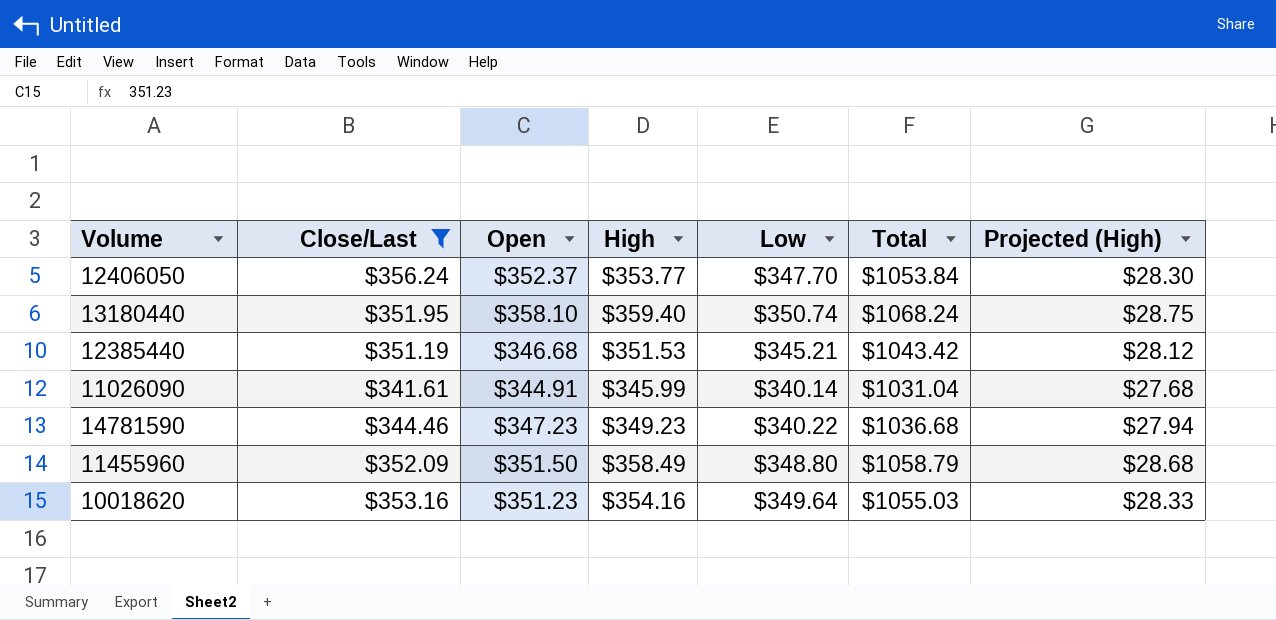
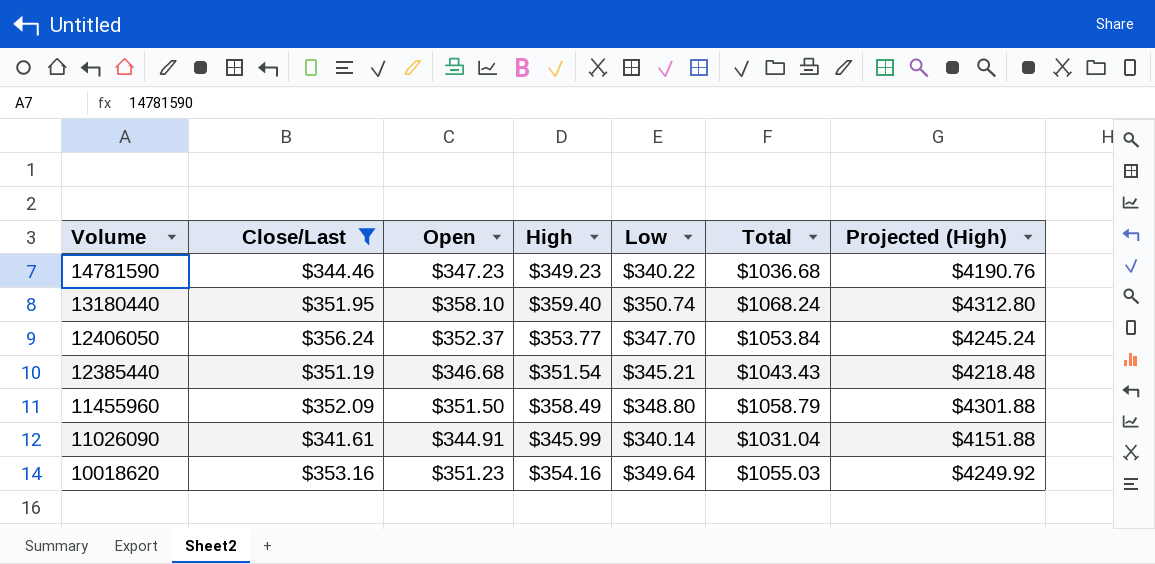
row order: none -> Volume descending
column Projected (High) | formula: [High] * 0.08 -> [High] * 12
12385440 | High: $351.53 -> $351.54
12385440 | Total: $1043.42 -> $1043.43

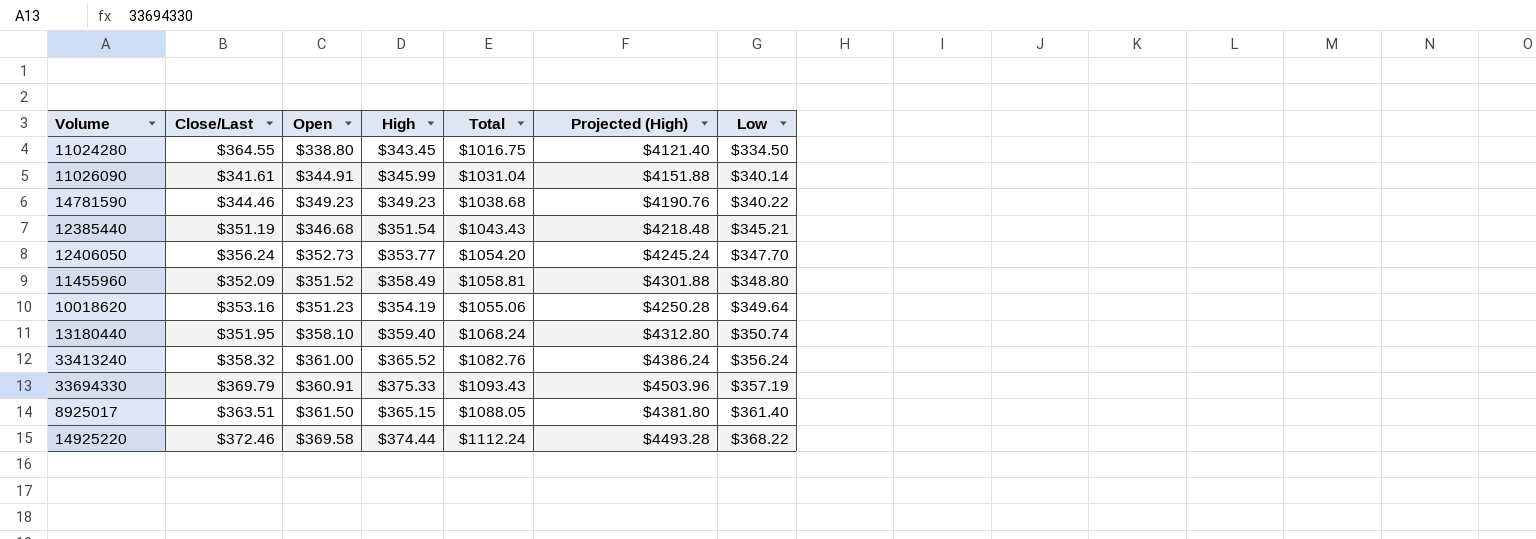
filter: Close/Last <= $356.24 -> none
row order: Volume descending -> Low ascending
column Low | position: 5 -> 7
14781590 | Open: $347.23 -> $349.23
14781590 | Total: $1036.68 -> $1038.68
12406050 | Open: $352.37 -> $352.73
12406050 | Total: $1053.84 -> $1054.20
11455960 | Open: $351.50 -> $351.52
11455960 | Total: $1058.79 -> $1058.81
10018620 | High: $354.16 -> $354.19
10018620 | Total: $1055.03 -> $1055.06
10018620 | Projected (High): $4249.92 -> $4250.28

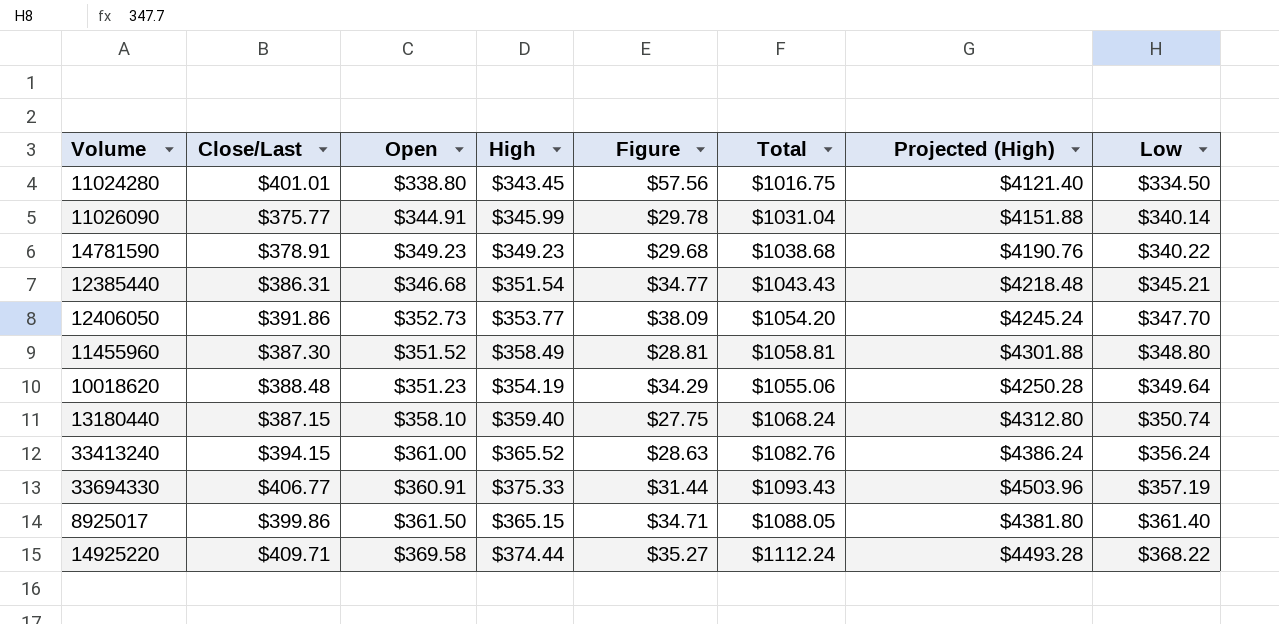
column Figure | formula: none -> [Close/Last] - [High]
11024280 | Close/Last: $364.55 -> $401.01
11026090 | Close/Last: $341.61 -> $375.77
14781590 | Close/Last: $344.46 -> $378.91
12385440 | Close/Last: $351.19 -> $386.31
12406050 | Close/Last: $356.24 -> $391.86
11455960 | Close/Last: $352.09 -> $387.30
10018620 | Close/Last: $353.16 -> $388.48
13180440 | Close/Last: $351.95 -> $387.15
33413240 | Close/Last: $358.32 -> $394.15
33694330 | Close/Last: $369.79 -> $406.77
8925017 | Close/Last: $363.51 -> $399.86
14925220 | Close/Last: $372.46 -> $409.71

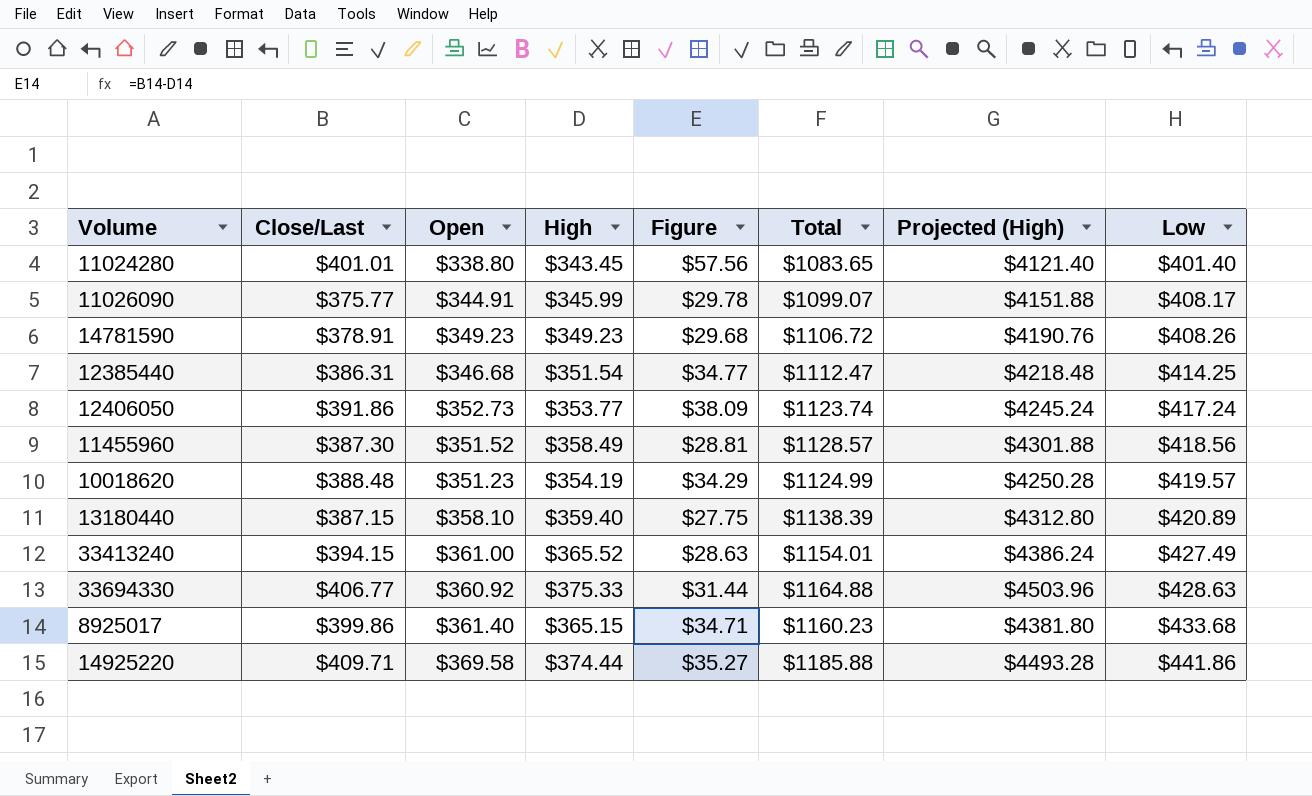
11024280 | Total: $1016.75 -> $1083.65
11024280 | Low: $334.50 -> $401.40
11026090 | Total: $1031.04 -> $1099.07
11026090 | Low: $340.14 -> $408.17
14781590 | Total: $1038.68 -> $1106.72
14781590 | Low: $340.22 -> $408.26
12385440 | Total: $1043.43 -> $1112.47
12385440 | Low: $345.21 -> $414.25
12406050 | Total: $1054.20 -> $1123.74
12406050 | Low: $347.70 -> $417.24
11455960 | Total: $1058.81 -> $1128.57
11455960 | Low: $348.80 -> $418.56
10018620 | Total: $1055.06 -> $1124.99
10018620 | Low: $349.64 -> $419.57
13180440 | Total: $1068.24 -> $1138.39
13180440 | Low: $350.74 -> $420.89
33413240 | Total: $1082.76 -> $1154.01
33413240 | Low: $356.24 -> $427.49
33694330 | Open: $360.91 -> $360.92
33694330 | Total: $1093.43 -> $1164.88
33694330 | Low: $357.19 -> $428.63
8925017 | Open: $361.50 -> $361.40
8925017 | Total: $1088.05 -> $1160.23
8925017 | Low: $361.40 -> $433.68
14925220 | Total: $1112.24 -> $1185.88
14925220 | Low: $368.22 -> $441.86

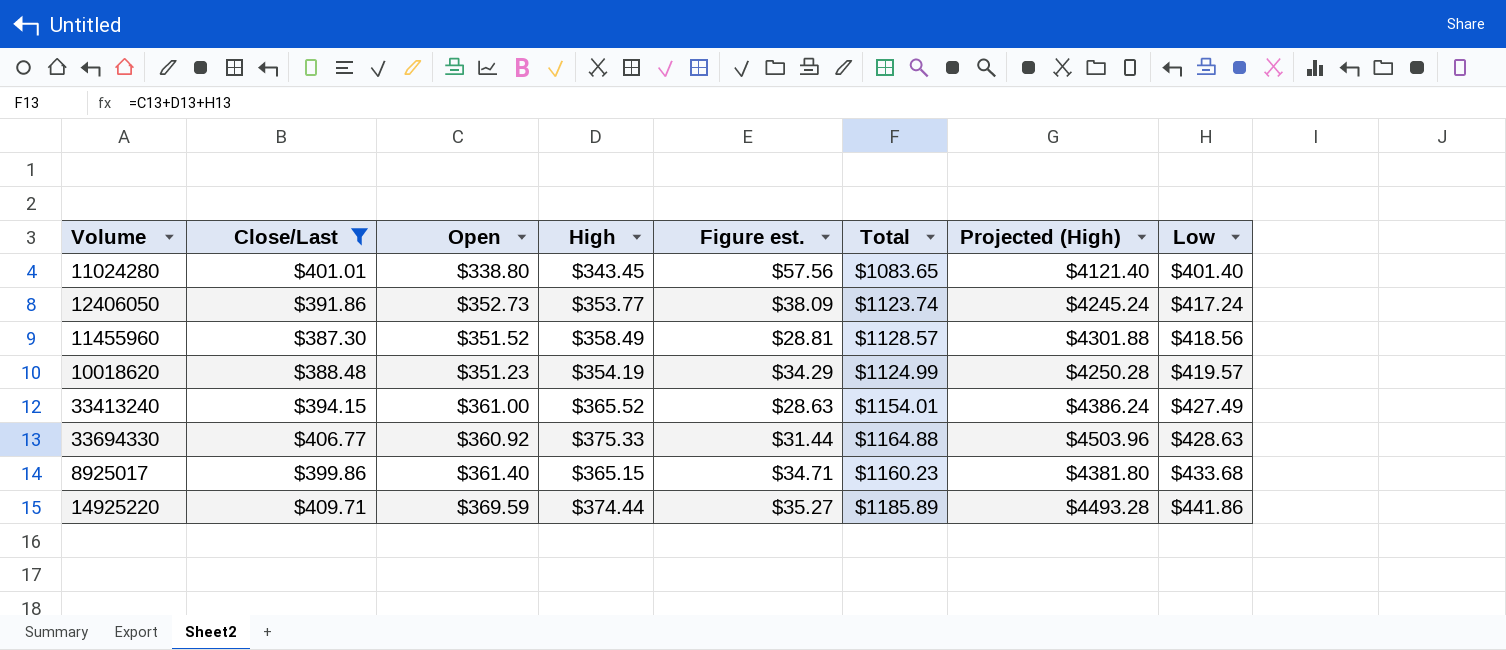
filter: none -> Close/Last >= $387.30
column name: Figure -> Figure est.
14925220 | Open: $369.58 -> $369.59
14925220 | Total: $1185.88 -> $1185.89

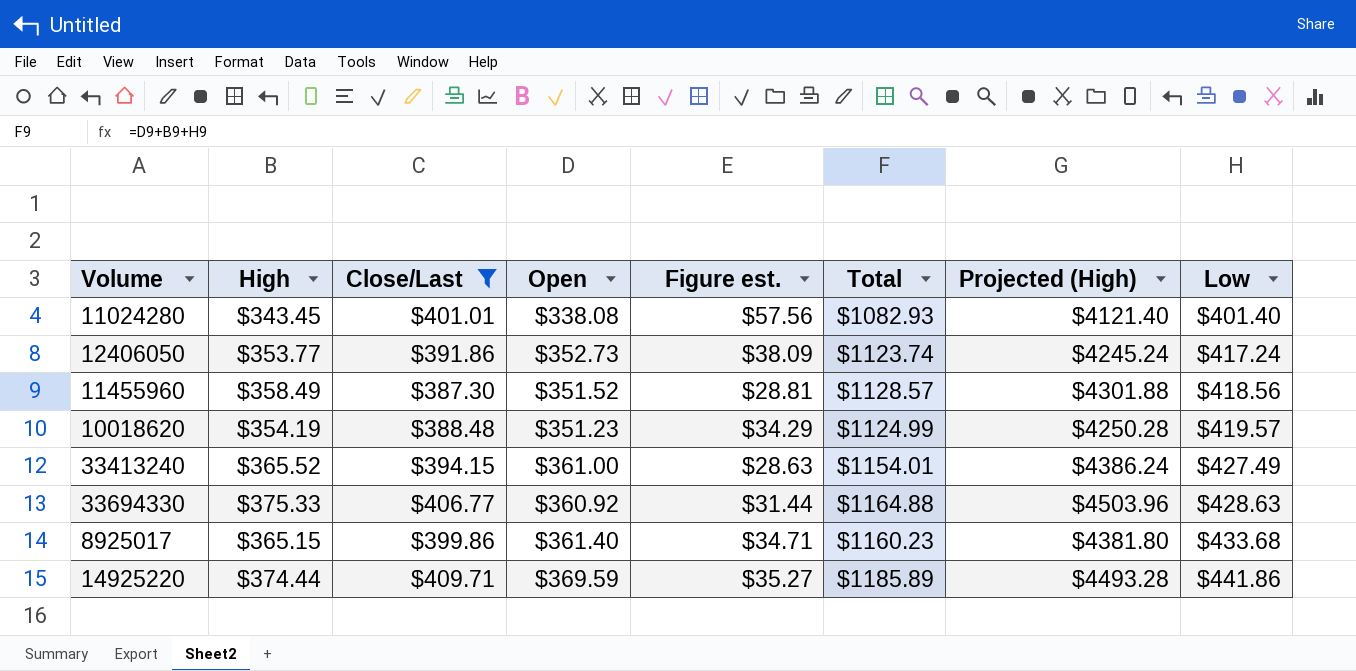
column High | position: 4 -> 2
11024280 | Open: $338.80 -> $338.08
11024280 | Total: $1083.65 -> $1082.93

